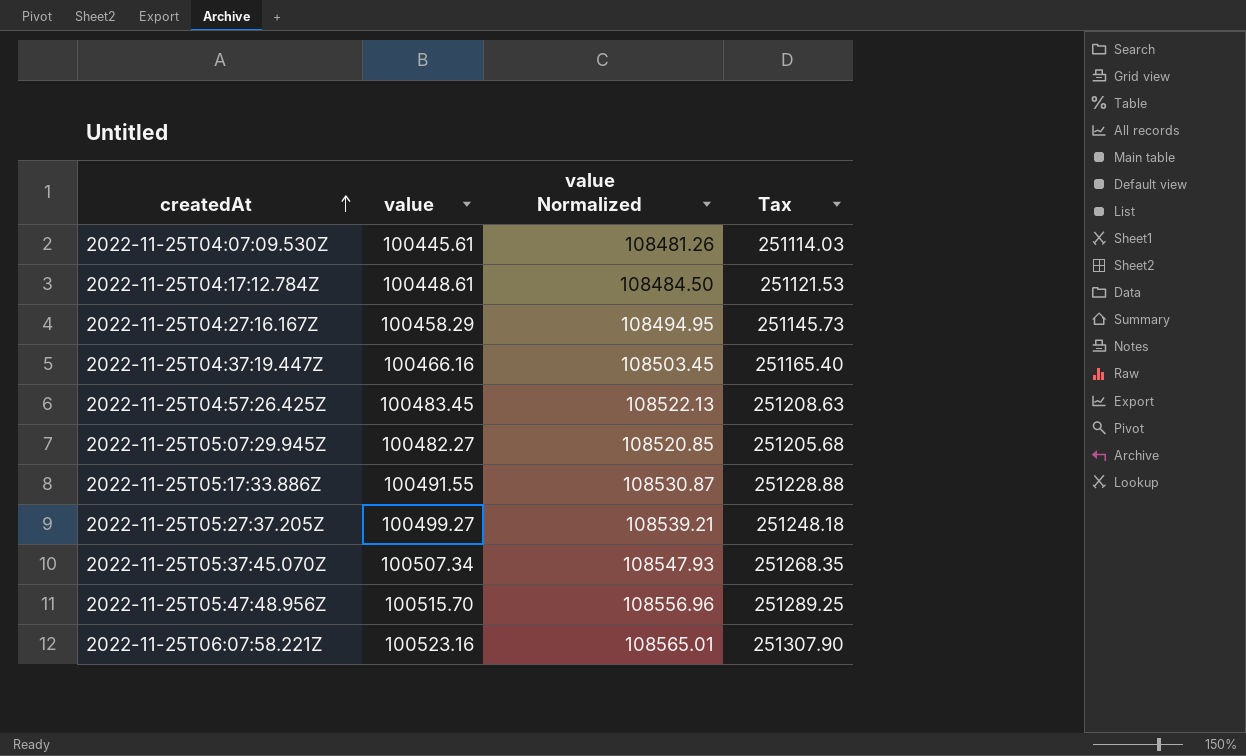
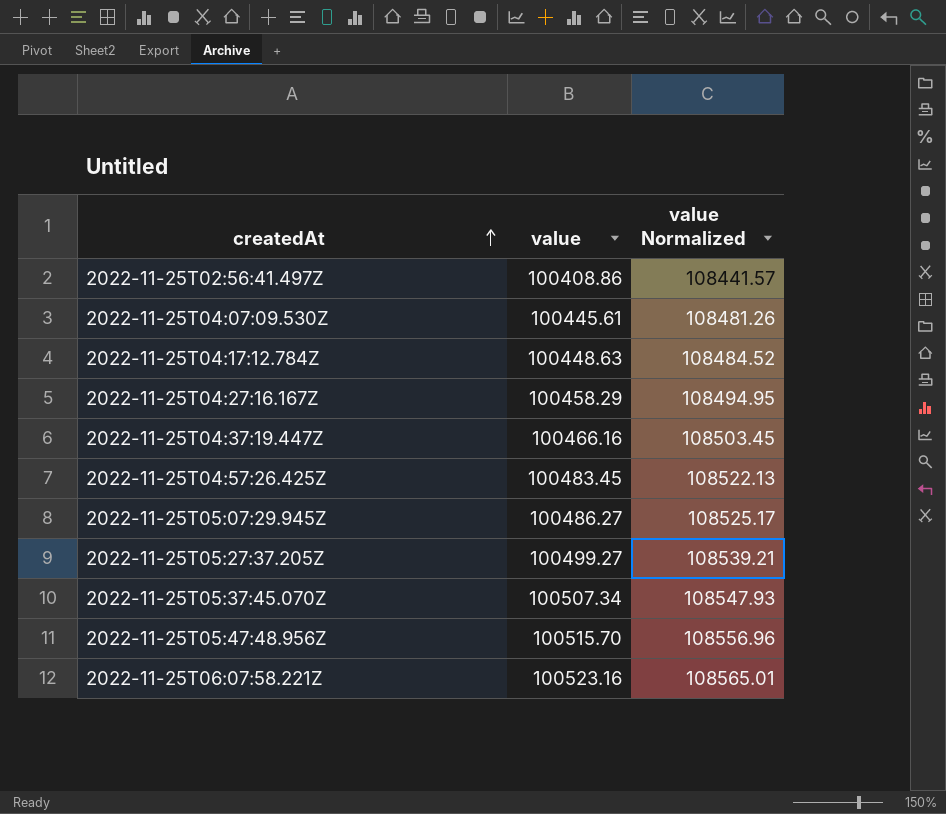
column Tax | formula: [value] * 2.5 -> none
row 2022-11-25T05:17:33.886Z: 100491.55 | 108530.87 | 251228.88 -> none
row 2022-11-25T02:56:41.497Z: none -> 100408.86 | 108441.57
2022-11-25T04:17:12.784Z | value: 100448.61 -> 100448.63
2022-11-25T04:17:12.784Z | value Normalized: 108484.50 -> 108484.52
2022-11-25T05:07:29.945Z | value: 100482.27 -> 100486.27
2022-11-25T05:07:29.945Z | value Normalized: 108520.85 -> 108525.17

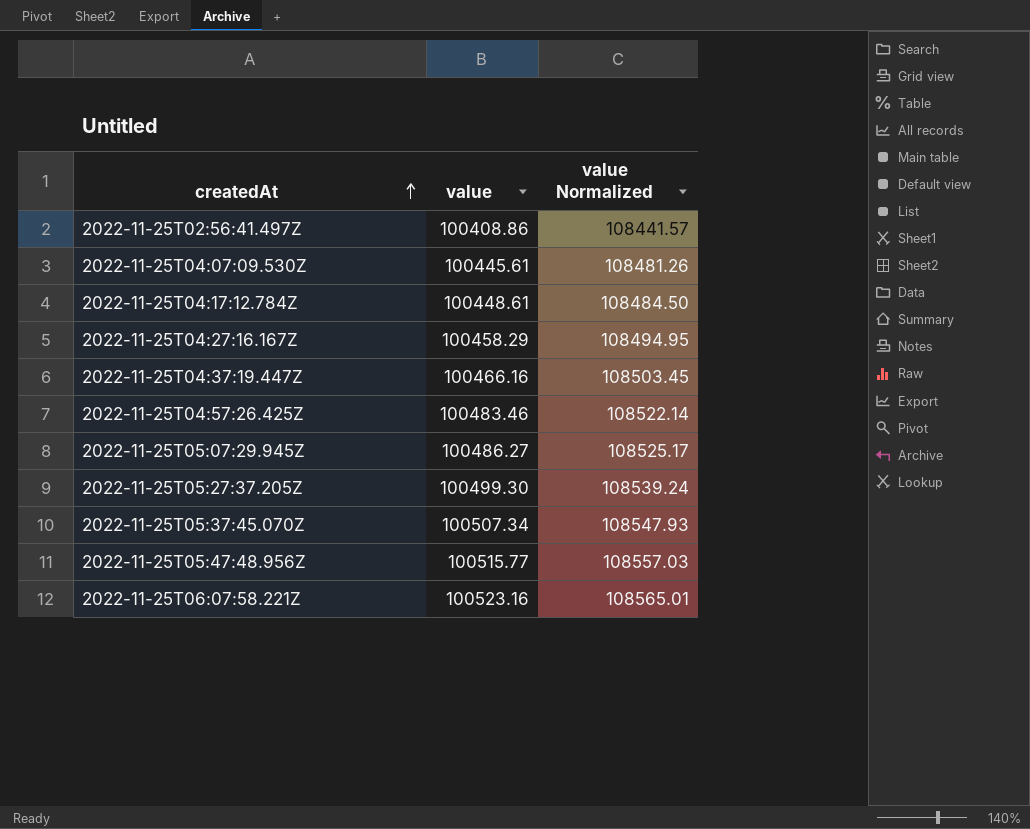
2022-11-25T04:17:12.784Z | value: 100448.63 -> 100448.61
2022-11-25T04:17:12.784Z | value Normalized: 108484.52 -> 108484.50
2022-11-25T04:57:26.425Z | value: 100483.45 -> 100483.46
2022-11-25T04:57:26.425Z | value Normalized: 108522.13 -> 108522.14
2022-11-25T05:27:37.205Z | value: 100499.27 -> 100499.30
2022-11-25T05:27:37.205Z | value Normalized: 108539.21 -> 108539.24
2022-11-25T05:47:48.956Z | value: 100515.70 -> 100515.77
2022-11-25T05:47:48.956Z | value Normalized: 108556.96 -> 108557.03

